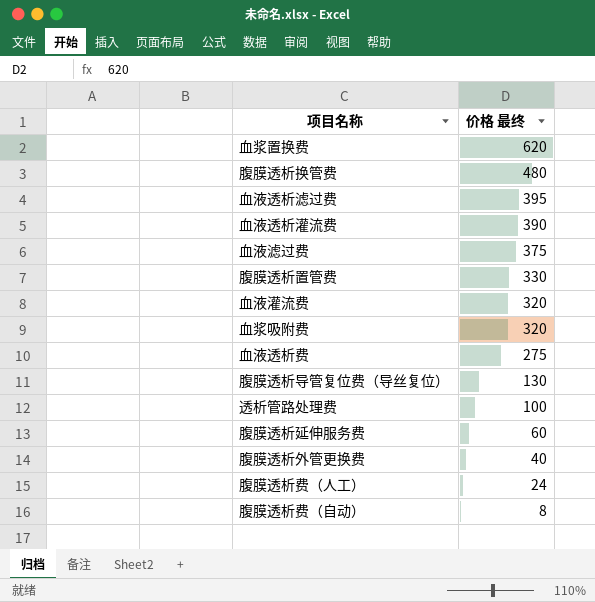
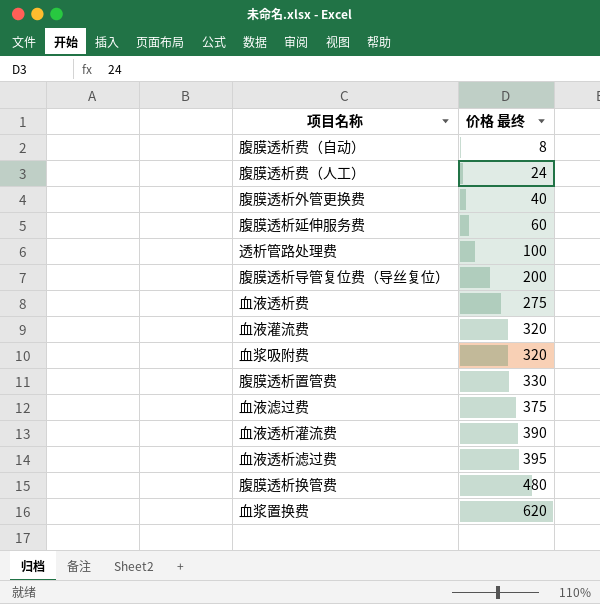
row order: 价格 最终 descending -> 价格 最终 ascending
腹膜透析导管复位费（导丝复位） | 价格 最终: 130 -> 200

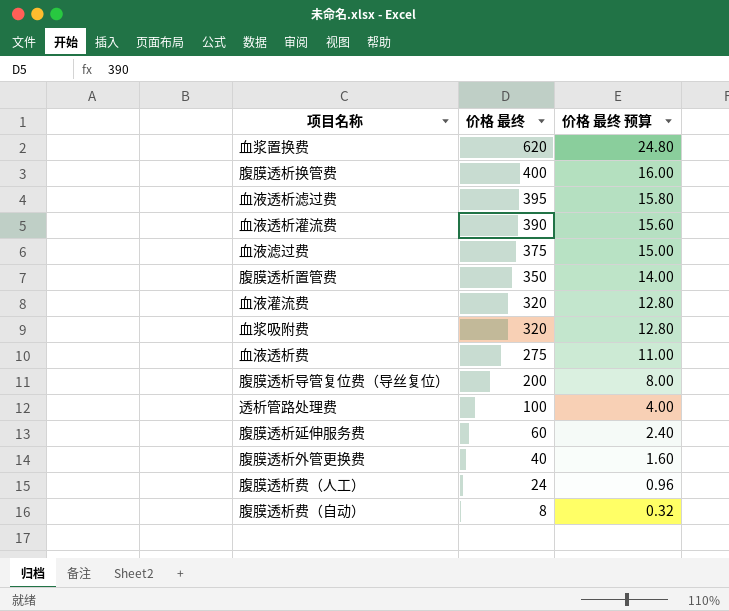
row order: 价格 最终 ascending -> 价格 最终 descending
column 价格 最终 预算 | formula: none -> [价格 最终] * 0.04
腹膜透析换管费 | 价格 最终: 480 -> 400
腹膜透析置管费 | 价格 最终: 330 -> 350

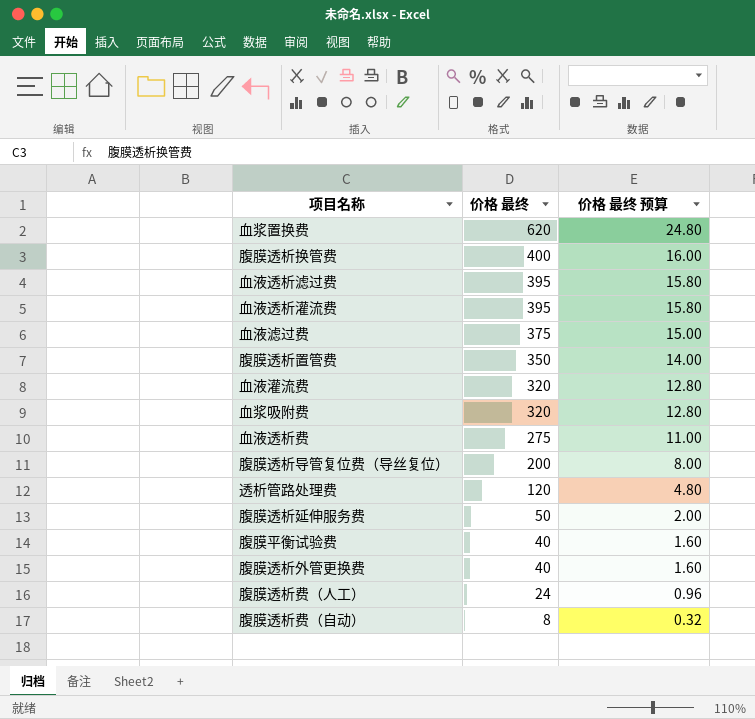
血液透析灌流费 | 价格 最终: 390 -> 395
血液透析灌流费 | 价格 最终 预算: 15.60 -> 15.80
透析管路处理费 | 价格 最终: 100 -> 120
透析管路处理费 | 价格 最终 预算: 4.00 -> 4.80
腹膜透析延伸服务费 | 价格 最终: 60 -> 50
腹膜透析延伸服务费 | 价格 最终 预算: 2.40 -> 2.00
row 腹膜平衡试验费: none -> 40 | 1.60

